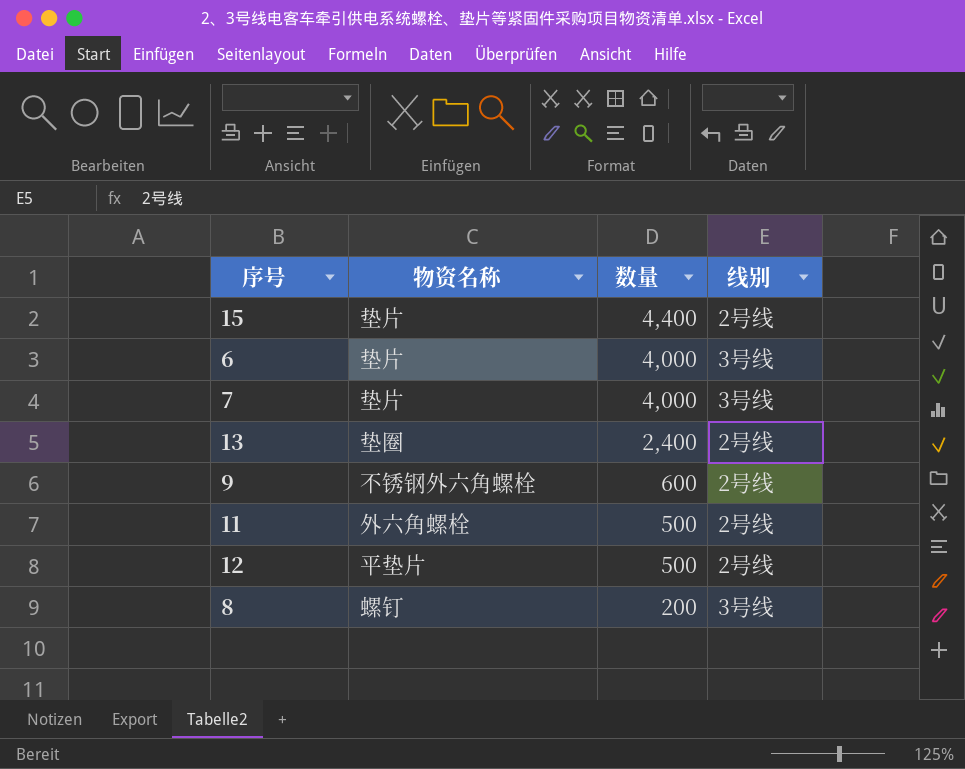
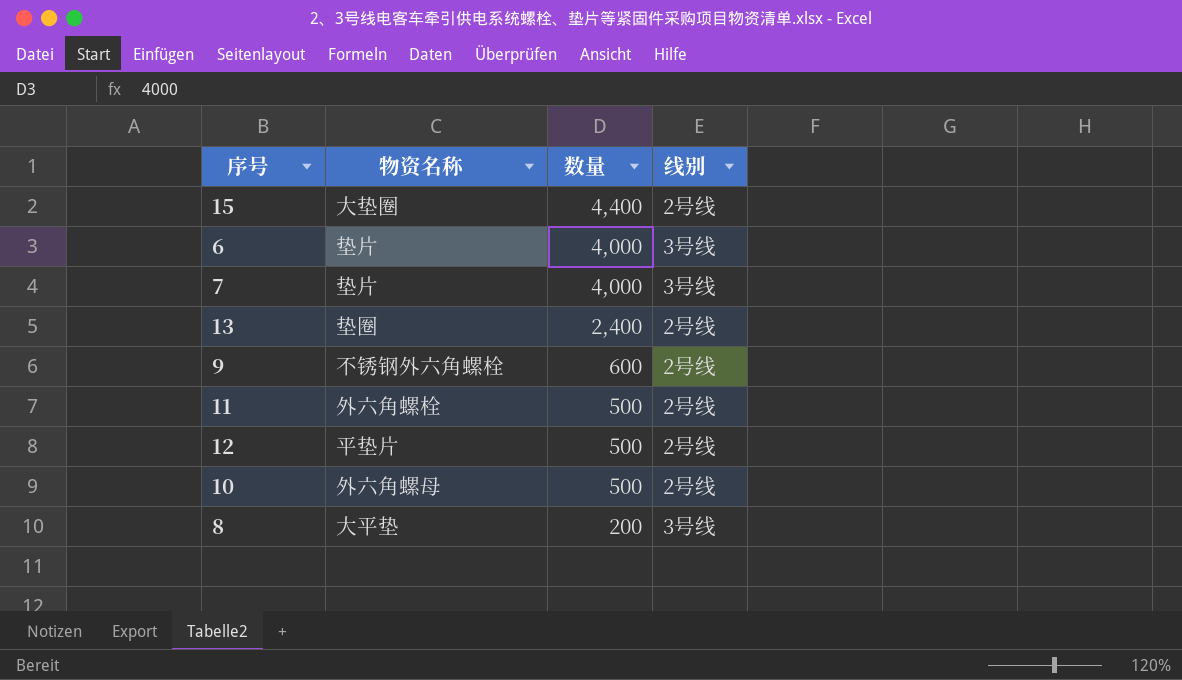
15 | 物资名称: 垫片 -> 大垫圈
row 10: none -> 外六角螺母 | 500 | 2号线
8 | 物资名称: 螺钉 -> 大平垫

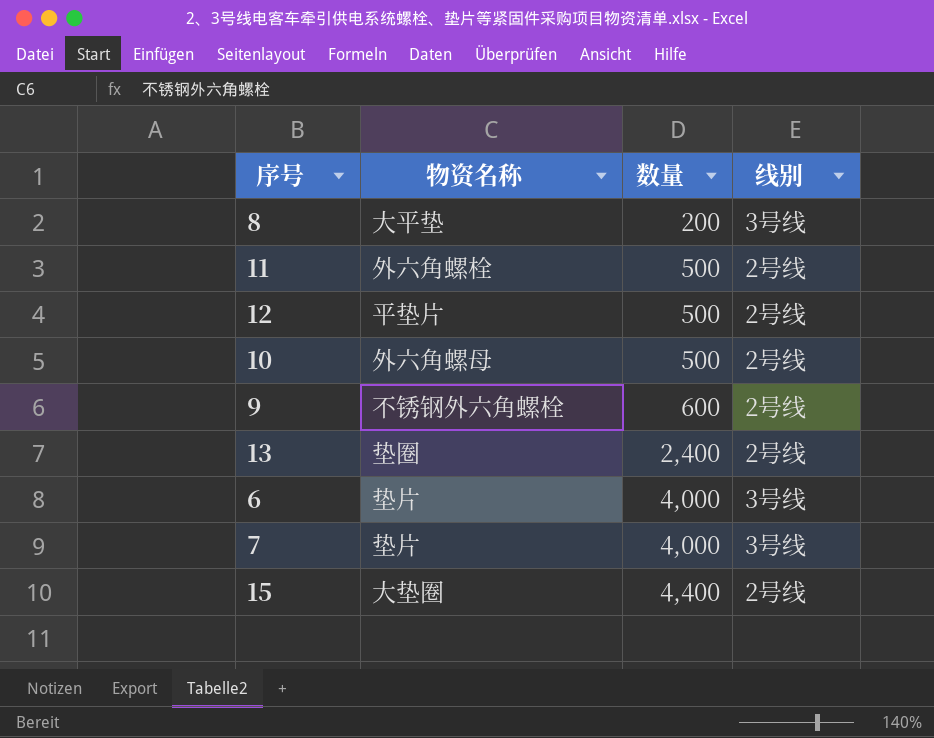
row order: 数量 descending -> 数量 ascending

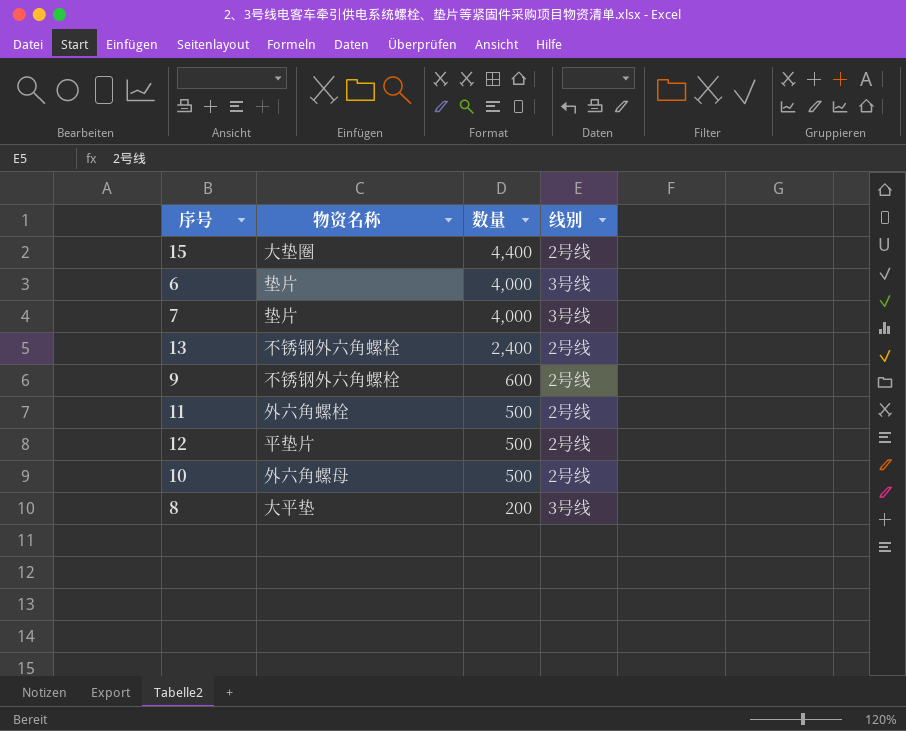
row order: 数量 ascending -> 数量 descending
13 | 物资名称: 垫圈 -> 不锈钢外六角螺栓

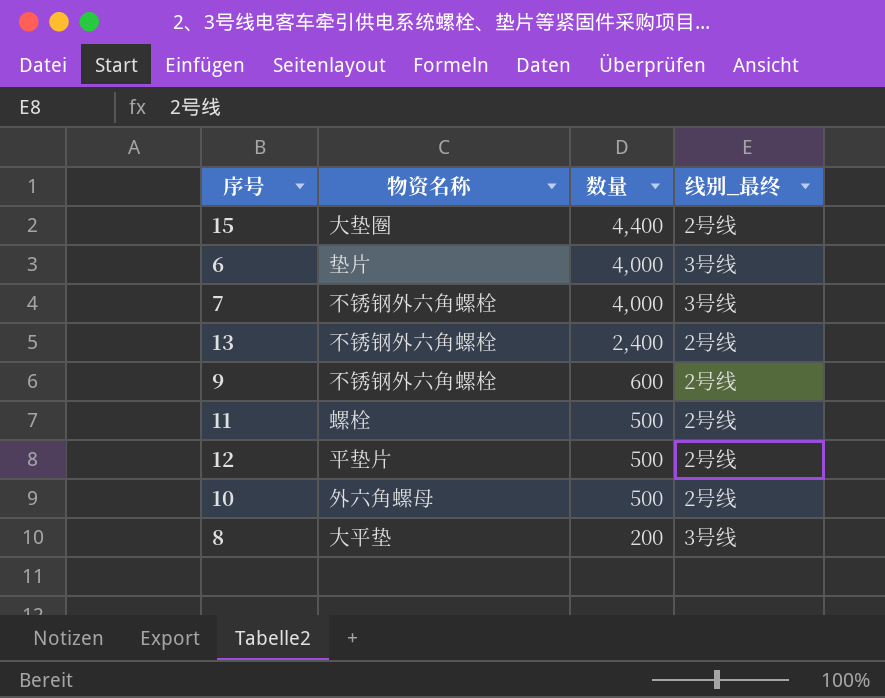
column name: 线别 -> 线别_最终
7 | 物资名称: 垫片 -> 不锈钢外六角螺栓
11 | 物资名称: 外六角螺栓 -> 螺栓

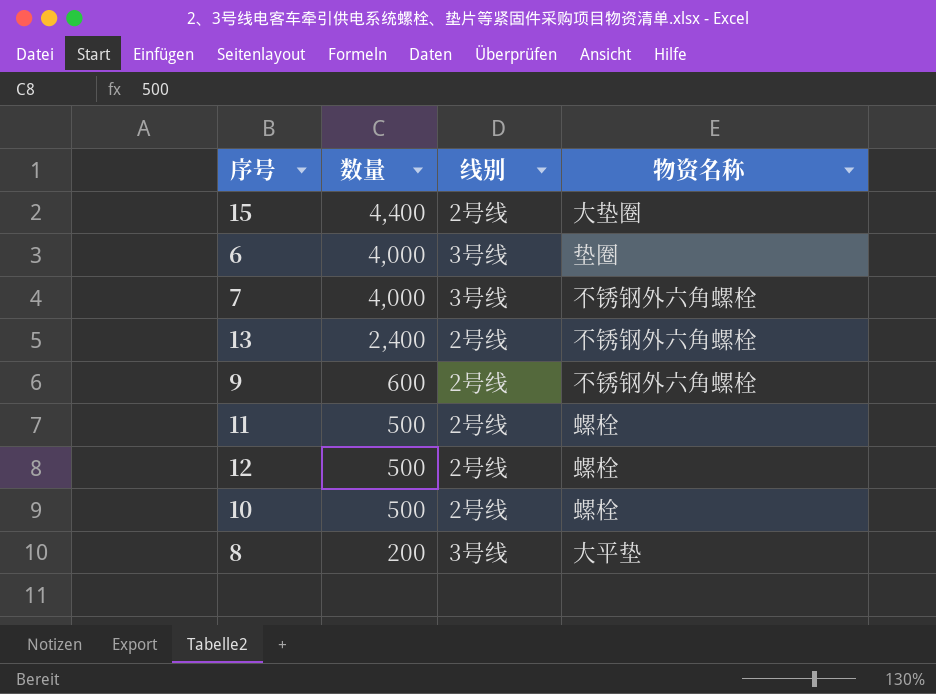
column name: 线别_最终 -> 线别
column 物资名称 | position: 2 -> 4
6 | 物资名称: 垫片 -> 垫圈
12 | 物资名称: 平垫片 -> 螺栓
10 | 物资名称: 外六角螺母 -> 螺栓

